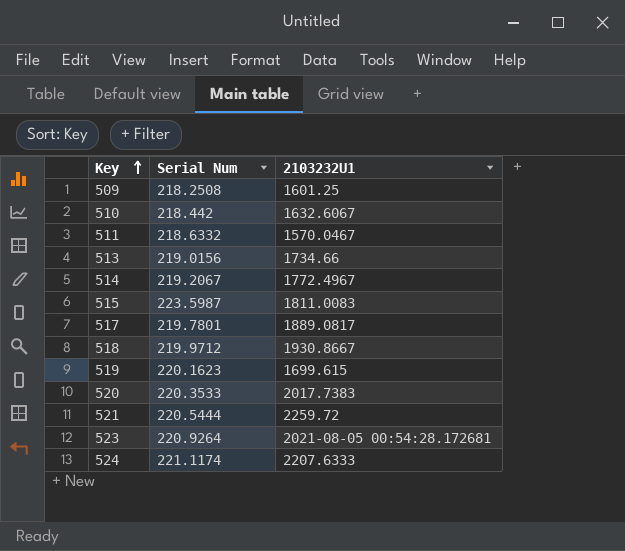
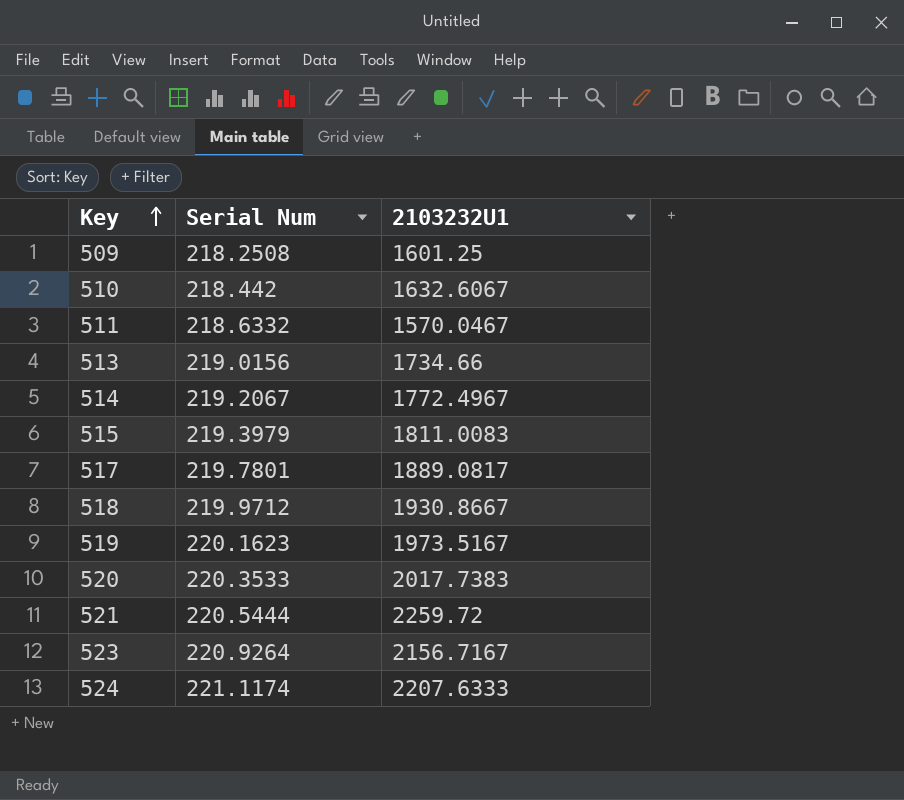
515 | Serial Num: 223.5987 -> 219.3979
519 | 2103232U1: 1699.615 -> 1973.5167
523 | 2103232U1: 2021-08-05 00:54:28.172681 -> 2156.7167

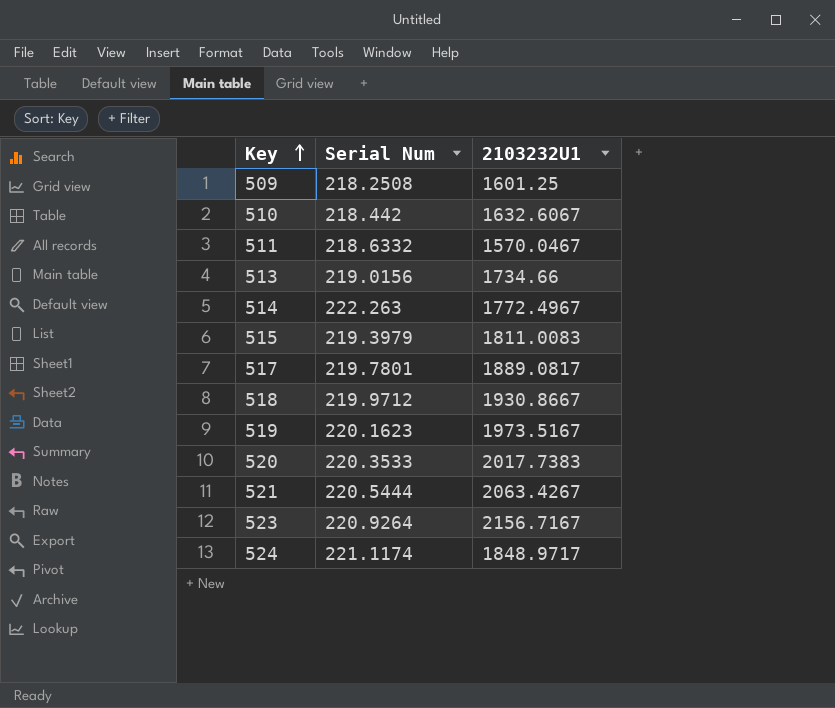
514 | Serial Num: 219.2067 -> 222.263
521 | 2103232U1: 2259.72 -> 2063.4267
524 | 2103232U1: 2207.6333 -> 1848.9717

